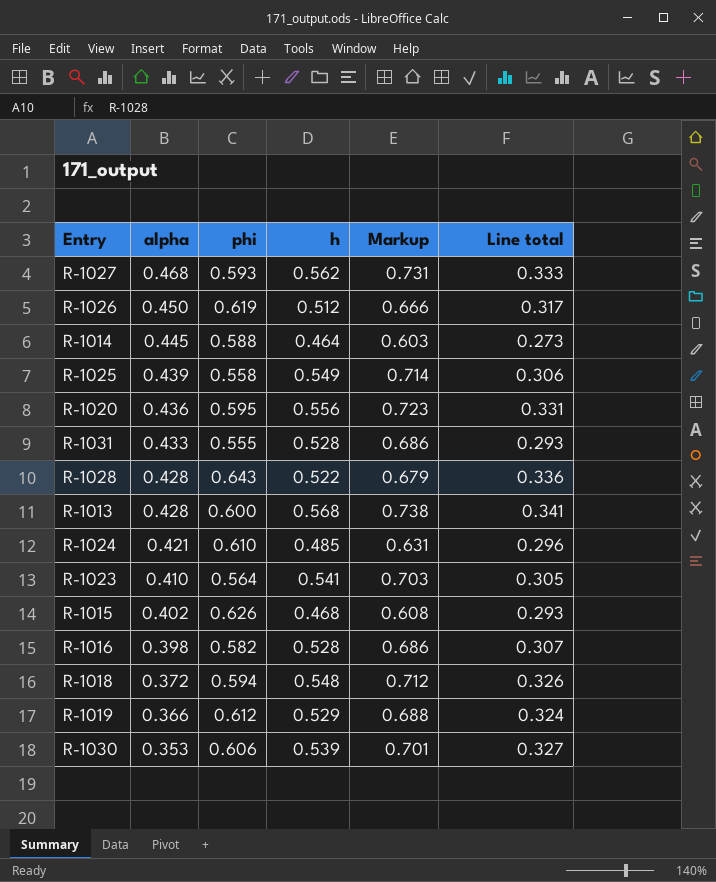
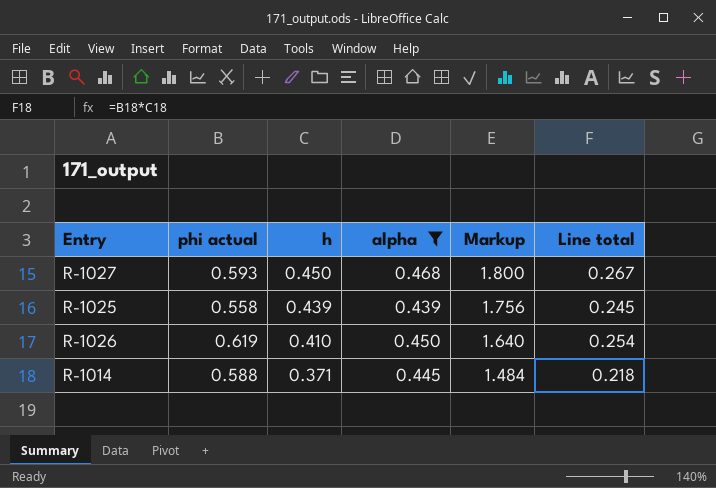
filter: none -> alpha >= 0.439
row order: alpha descending -> h descending
column name: phi -> phi actual
column alpha | position: 2 -> 4
column Markup | formula: [h] * 1.3 -> [h] * 4
R-1027 | h: 0.562 -> 0.450
R-1027 | Line total: 0.333 -> 0.267
R-1025 | h: 0.549 -> 0.439
R-1025 | Line total: 0.306 -> 0.245
R-1026 | h: 0.512 -> 0.410
R-1026 | Line total: 0.317 -> 0.254
R-1014 | h: 0.464 -> 0.371
R-1014 | Line total: 0.273 -> 0.218

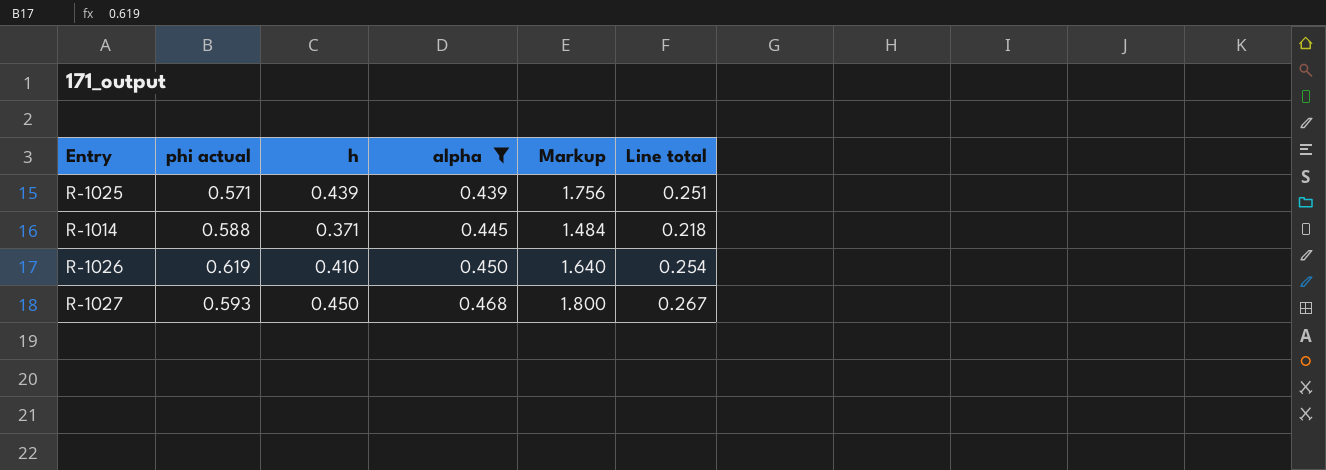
row order: h descending -> alpha ascending
R-1025 | phi actual: 0.558 -> 0.571
R-1025 | Line total: 0.245 -> 0.251

